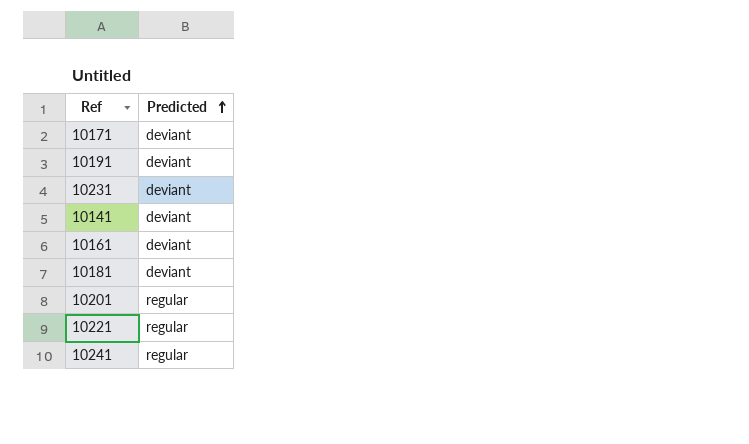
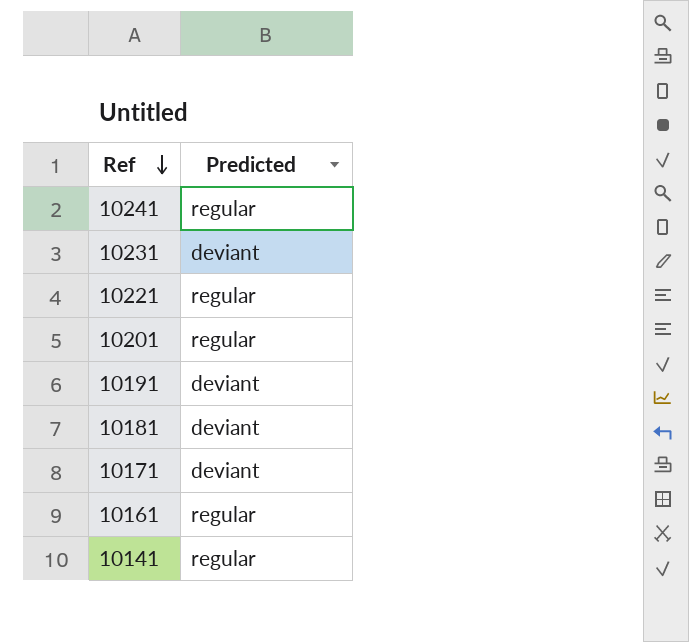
row order: Predicted ascending -> Ref descending
10161 | Predicted: deviant -> regular
10141 | Predicted: deviant -> regular

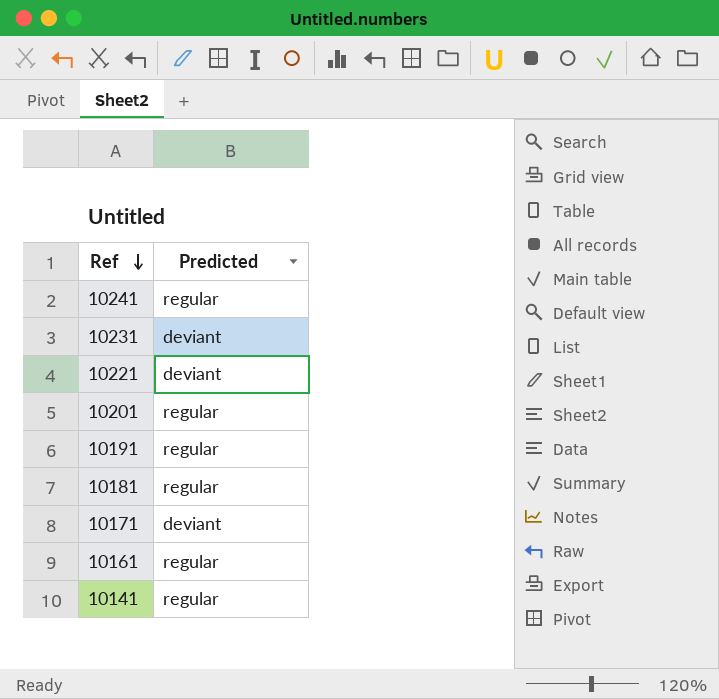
10221 | Predicted: regular -> deviant
10191 | Predicted: deviant -> regular
10181 | Predicted: deviant -> regular

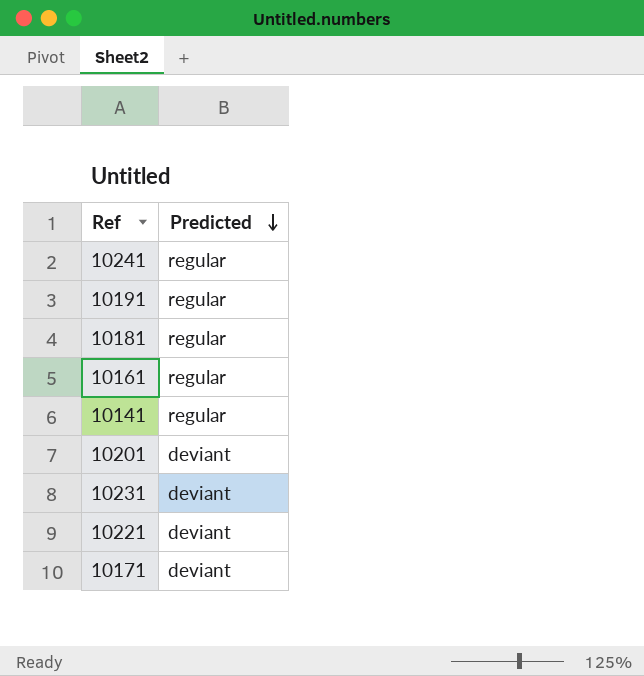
row order: Ref descending -> Predicted descending
10201 | Predicted: regular -> deviant

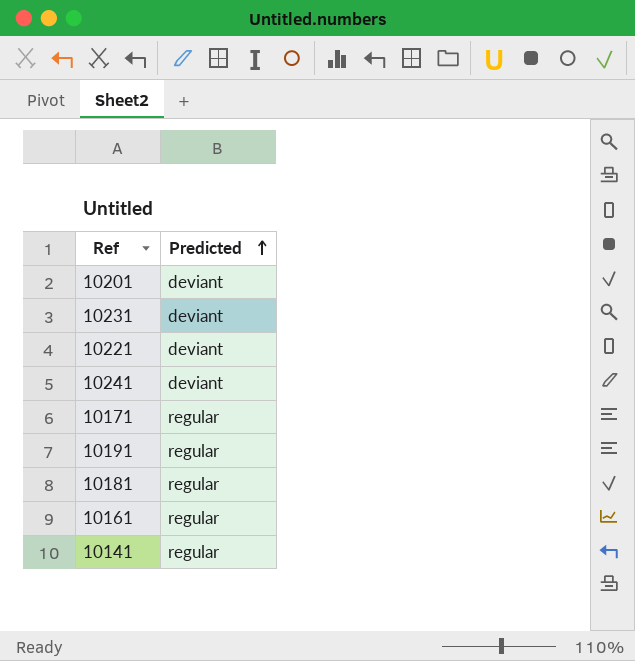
row order: Predicted descending -> Predicted ascending
10241 | Predicted: regular -> deviant
10171 | Predicted: deviant -> regular

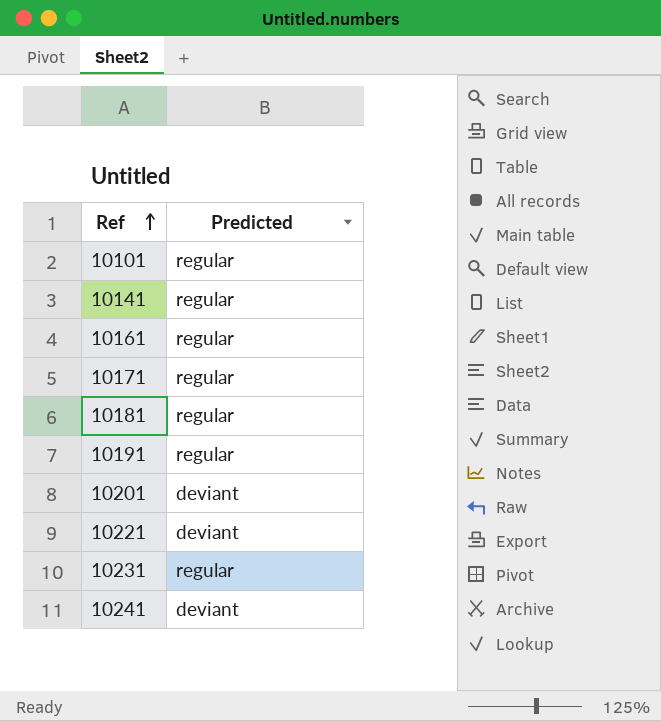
row order: Predicted ascending -> Ref ascending
row 10101: none -> regular
10231 | Predicted: deviant -> regular

